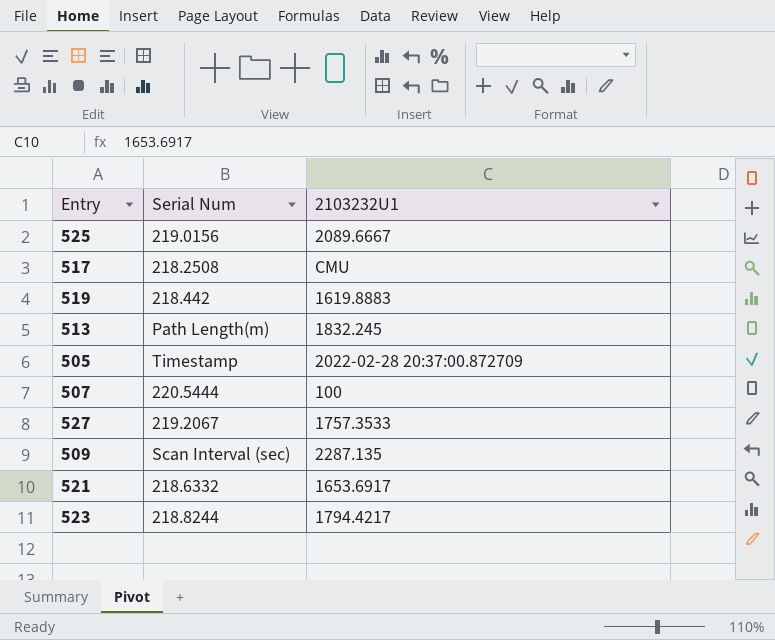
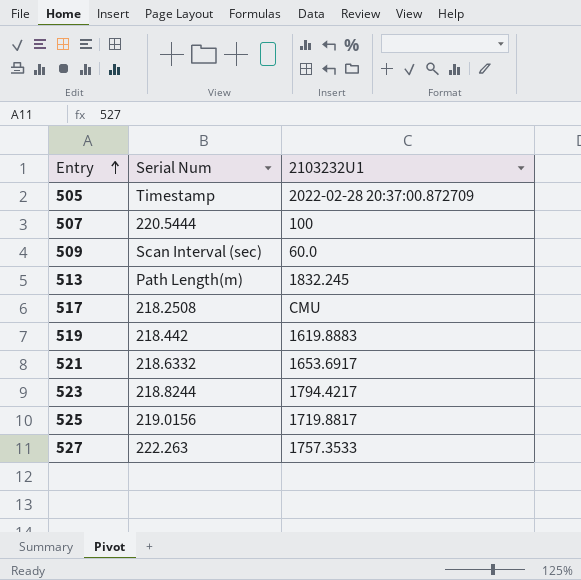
row order: none -> Entry ascending
509 | 2103232U1: 2287.135 -> 60.0
525 | 2103232U1: 2089.6667 -> 1719.8817
527 | Serial Num: 219.2067 -> 222.263

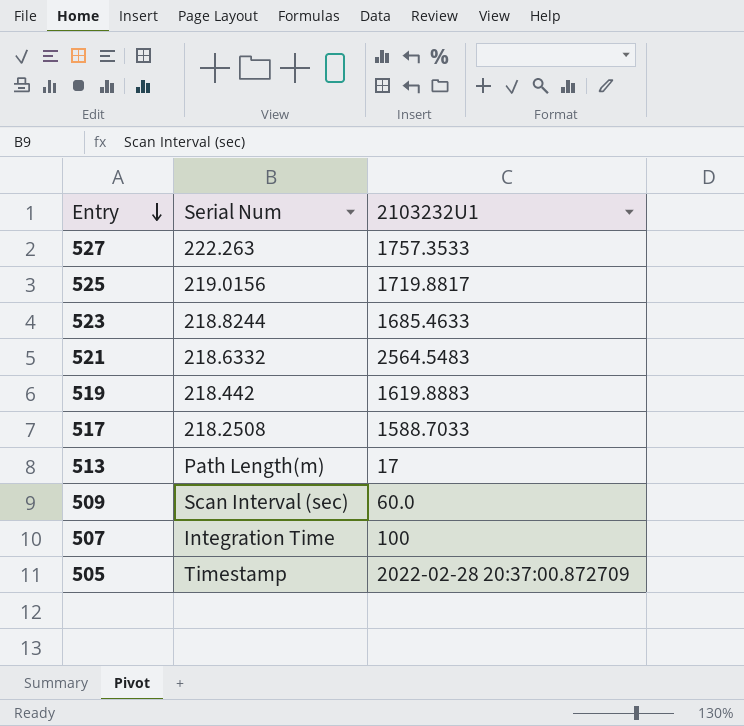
row order: Entry ascending -> Entry descending
523 | 2103232U1: 1794.4217 -> 1685.4633
521 | 2103232U1: 1653.6917 -> 2564.5483
517 | 2103232U1: CMU -> 1588.7033
513 | 2103232U1: 1832.245 -> 17
507 | Serial Num: 220.5444 -> Integration Time

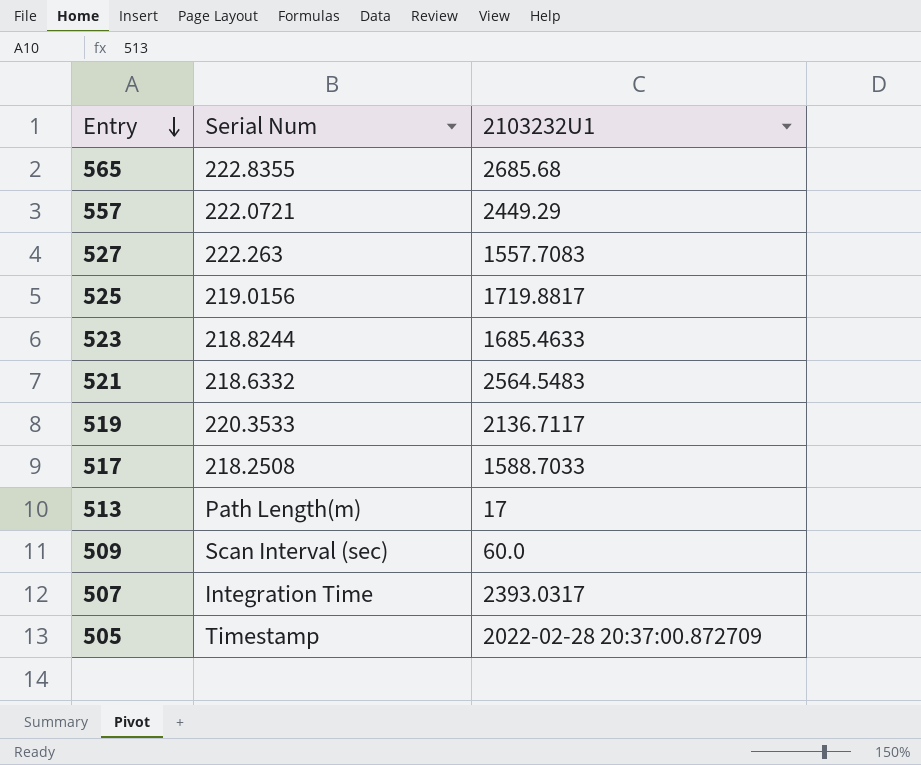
row 565: none -> 222.8355 | 2685.68
row 557: none -> 222.0721 | 2449.29
527 | 2103232U1: 1757.3533 -> 1557.7083
519 | Serial Num: 218.442 -> 220.3533
519 | 2103232U1: 1619.8883 -> 2136.7117
507 | 2103232U1: 100 -> 2393.0317

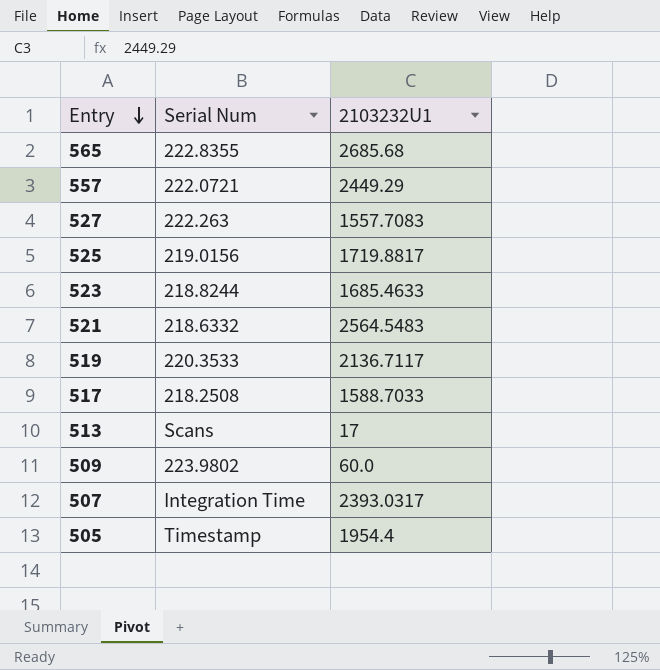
513 | Serial Num: Path Length(m) -> Scans
509 | Serial Num: Scan Interval (sec) -> 223.9802
505 | 2103232U1: 2022-02-28 20:37:00.872709 -> 1954.4

